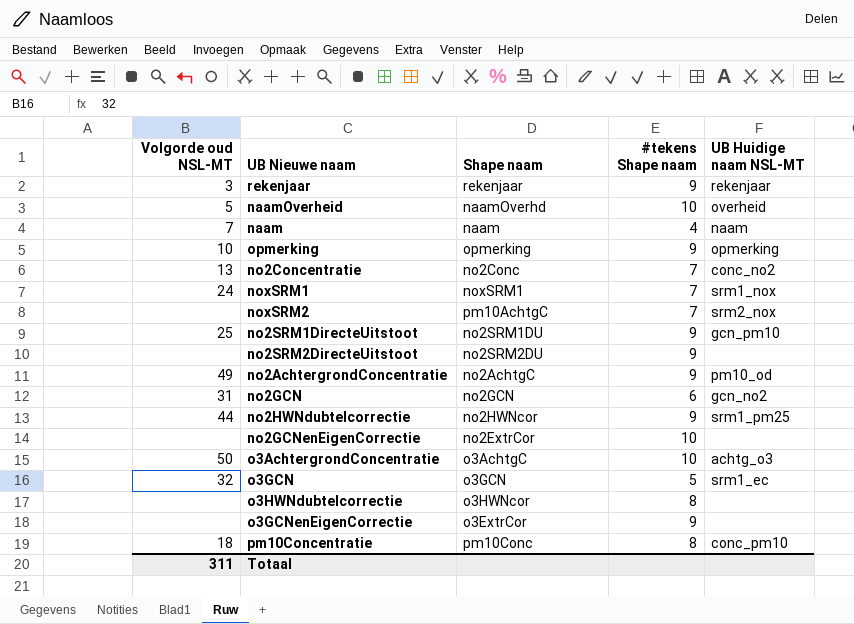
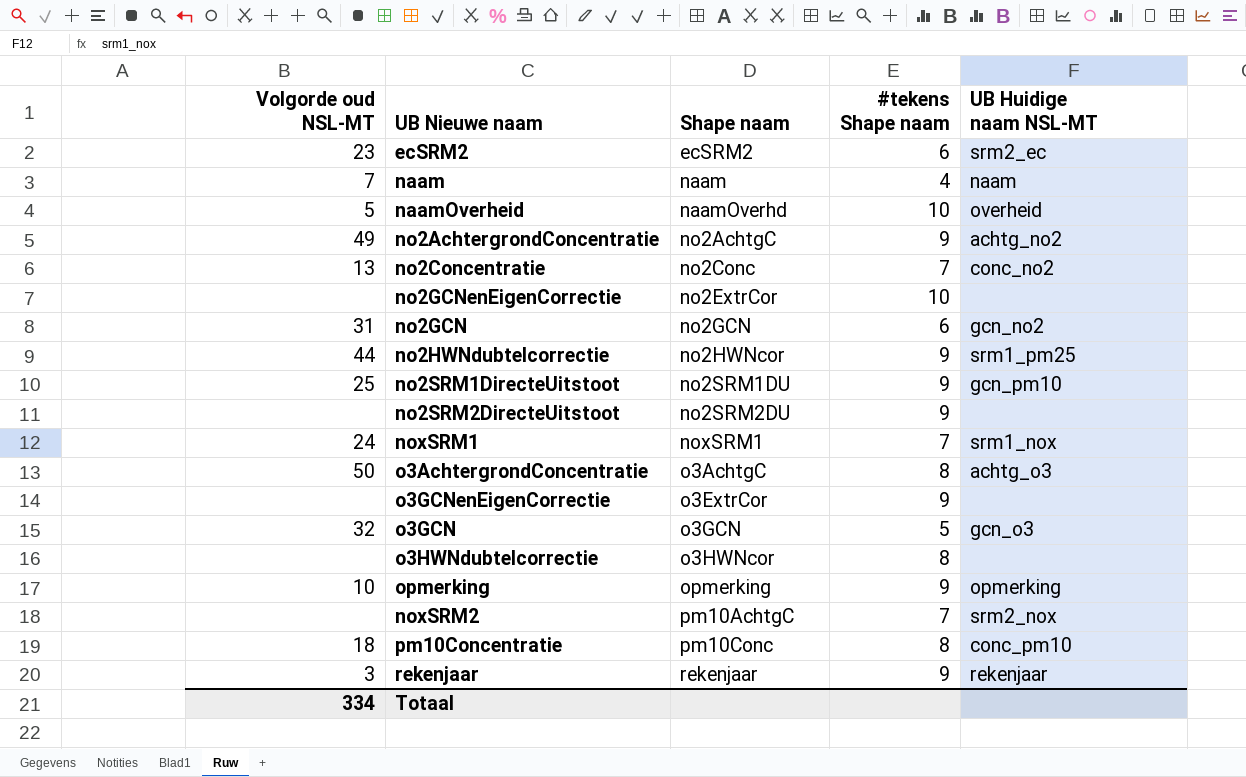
row order: none -> Shape naam ascending
row ecSRM2: none -> 23 | ecSRM2 | 6 | srm2_ec
no2AchtergrondConcentratie | UB Huidige naam NSL-MT: pm10_od -> achtg_no2
o3AchtergrondConcentratie | #tekens Shape naam: 10 -> 8
o3GCN | UB Huidige naam NSL-MT: srm1_ec -> gcn_o3
Totaal | Volgorde oud NSL-MT: 311 -> 334

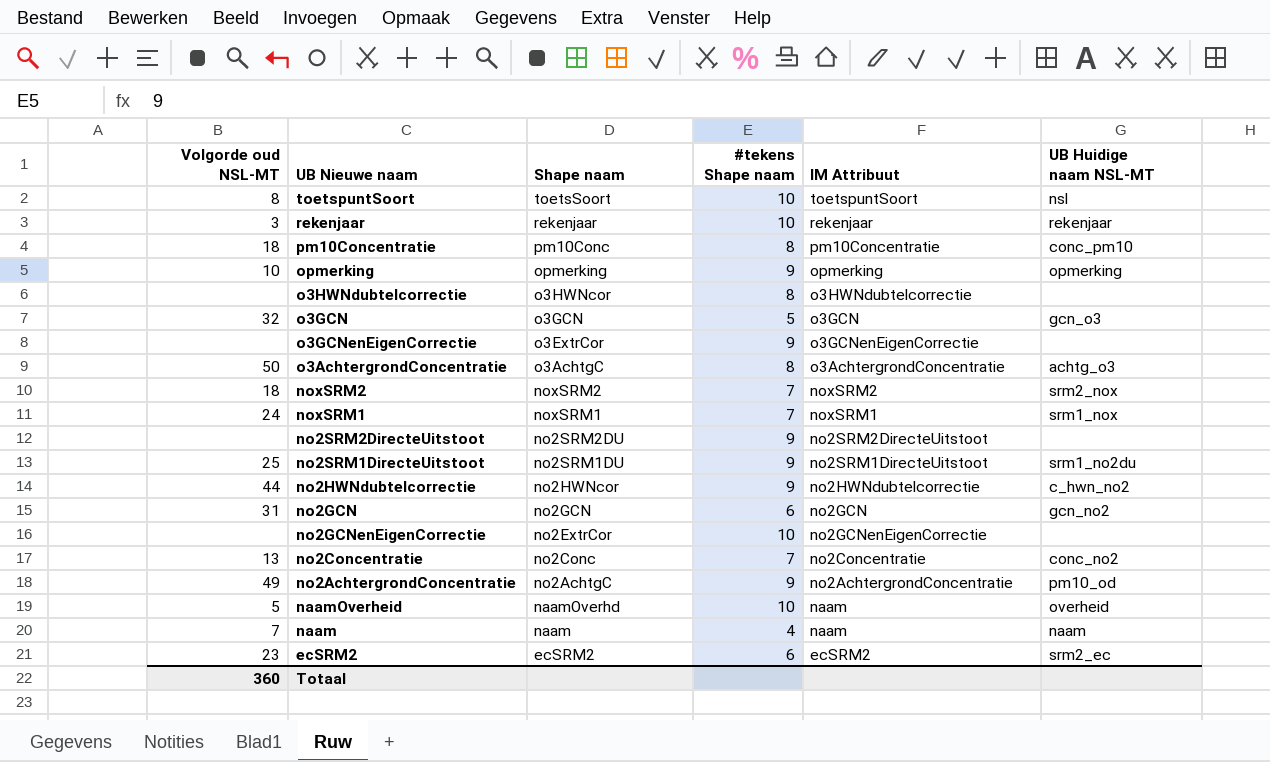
row order: Shape naam ascending -> Shape naam descending
column IM Attribuut | position: none -> 5
row toetspuntSoort: none -> 8 | toetsSoort | 10 | toetspuntSoort | nsl
rekenjaar | #tekens Shape naam: 9 -> 10
noxSRM2 | Volgorde oud NSL-MT: none -> 18
noxSRM2 | Shape naam: pm10AchtgC -> noxSRM2
no2SRM1DirecteUitstoot | UB Huidige naam NSL-MT: gcn_pm10 -> srm1_no2du
no2HWNdubtelcorrectie | UB Huidige naam NSL-MT: srm1_pm25 -> c_hwn_no2
no2AchtergrondConcentratie | UB Huidige naam NSL-MT: achtg_no2 -> pm10_od
Totaal | Volgorde oud NSL-MT: 334 -> 360

